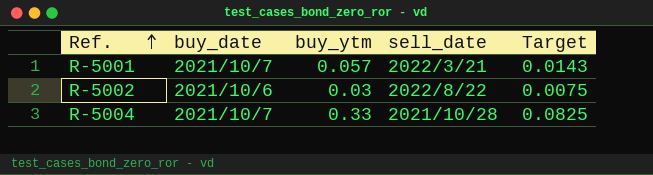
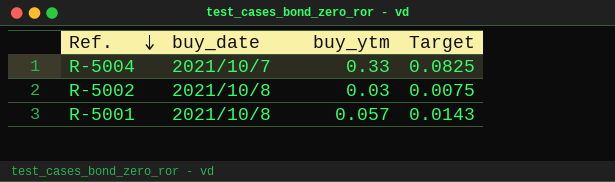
row order: Ref. ascending -> Ref. descending
column sell_date | position: 4 -> none
R-5002 | buy_date: 2021/10/6 -> 2021/10/8
R-5001 | buy_date: 2021/10/7 -> 2021/10/8

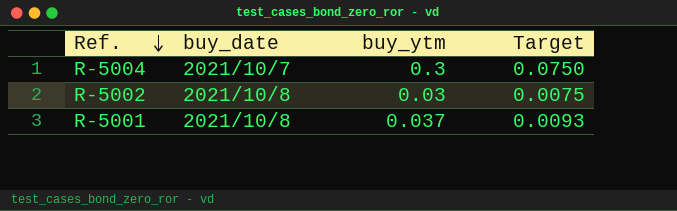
R-5004 | buy_ytm: 0.33 -> 0.3
R-5004 | Target: 0.0825 -> 0.0750
R-5001 | buy_ytm: 0.057 -> 0.037
R-5001 | Target: 0.0143 -> 0.0093

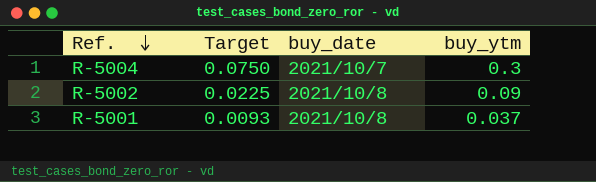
column Target | position: 4 -> 2
R-5002 | Target: 0.0075 -> 0.0225
R-5002 | buy_ytm: 0.03 -> 0.09

